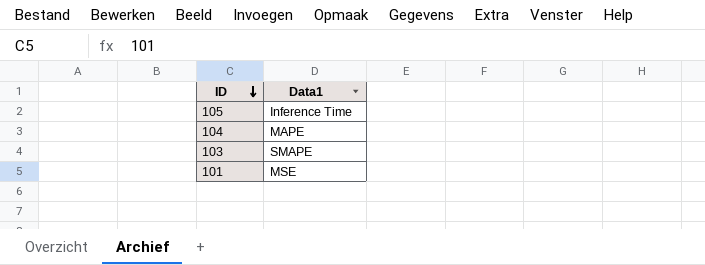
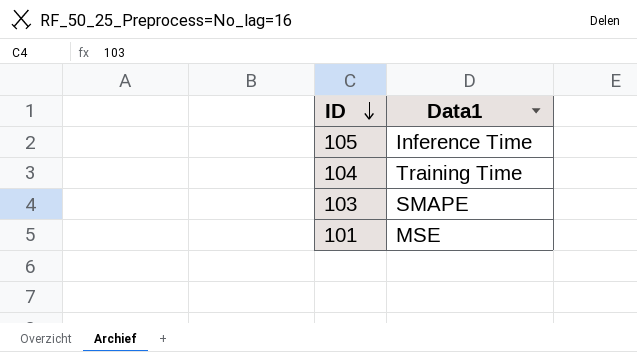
104 | Data1: MAPE -> Training Time

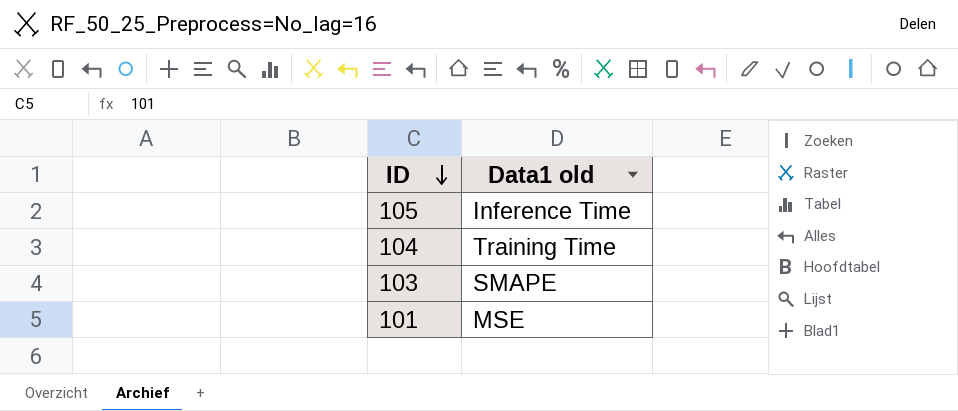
column name: Data1 -> Data1 old

